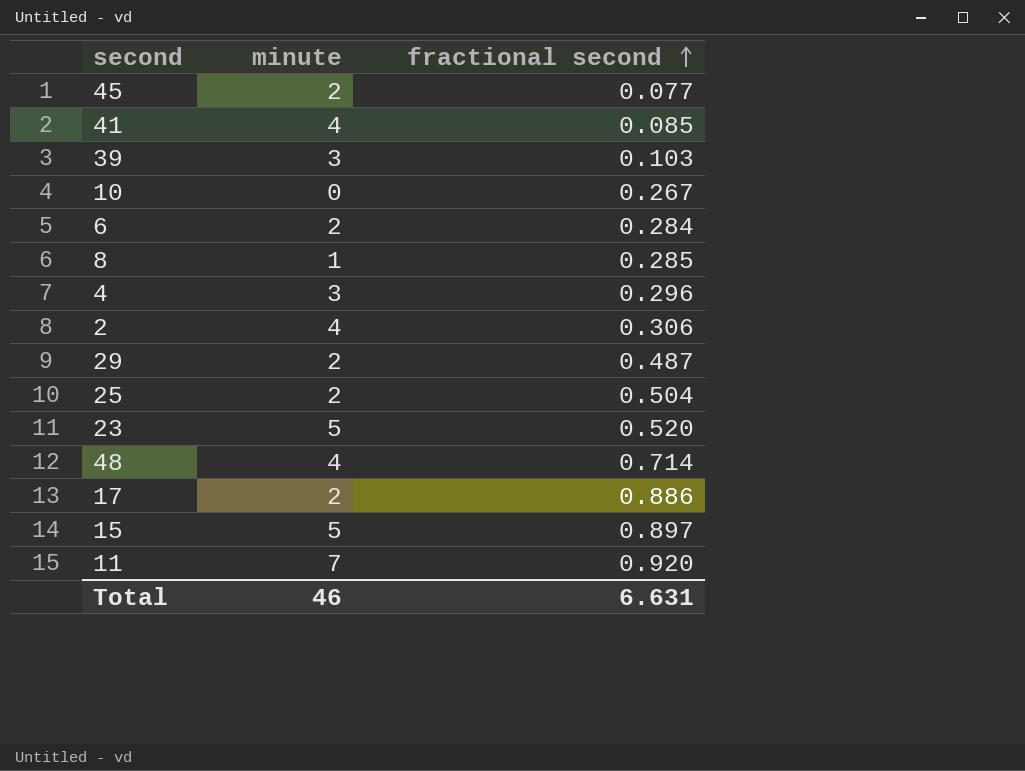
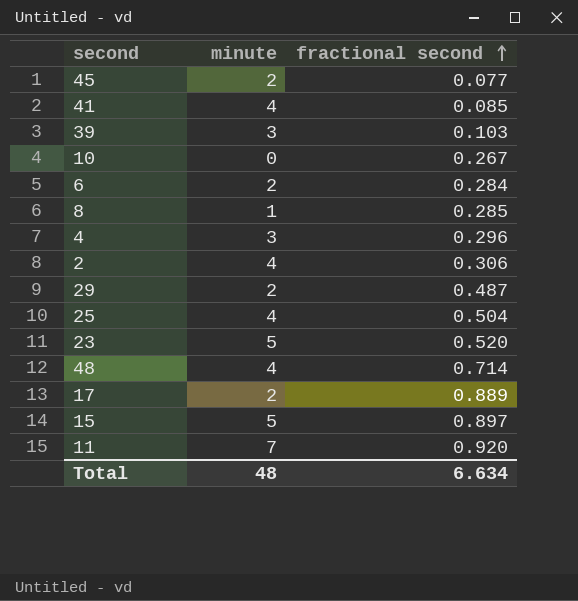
25 | minute: 2 -> 4
17 | fractional second: 0.886 -> 0.889
Total | minute: 46 -> 48
Total | fractional second: 6.631 -> 6.634

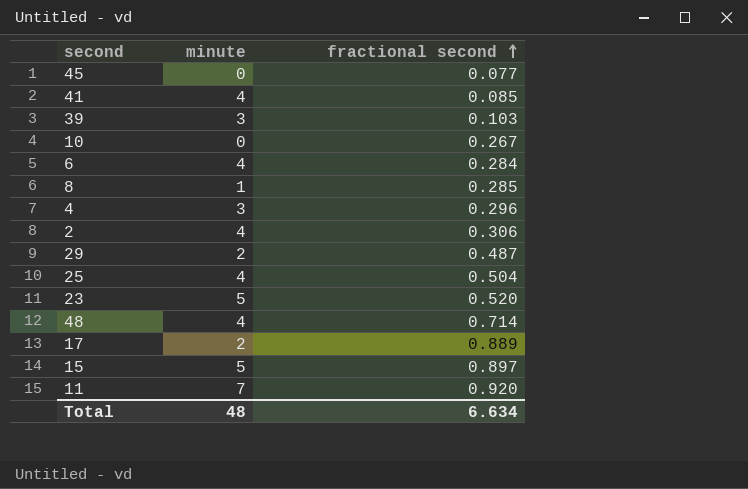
45 | minute: 2 -> 0
6 | minute: 2 -> 4

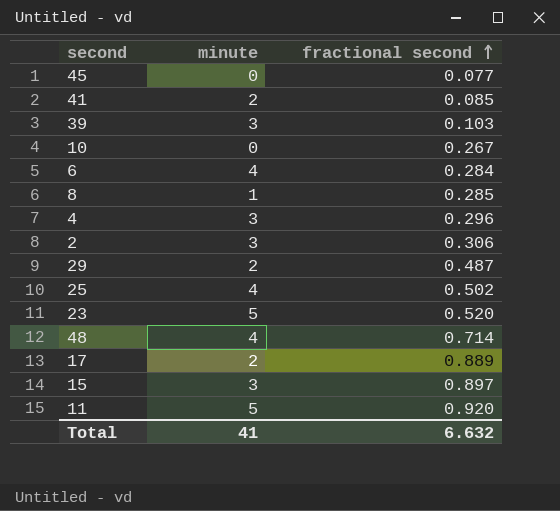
41 | minute: 4 -> 2
2 | minute: 4 -> 3
25 | fractional second: 0.504 -> 0.502
15 | minute: 5 -> 3
11 | minute: 7 -> 5
Total | minute: 48 -> 41
Total | fractional second: 6.634 -> 6.632

